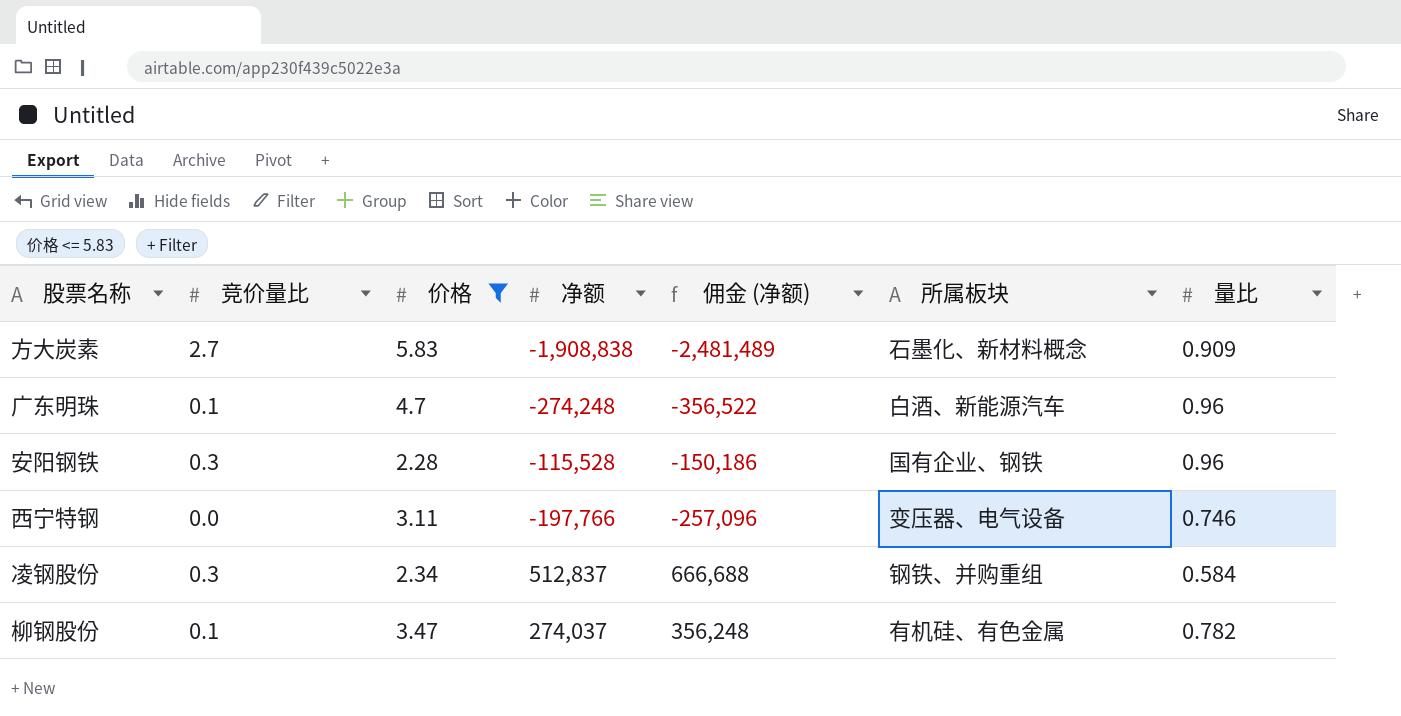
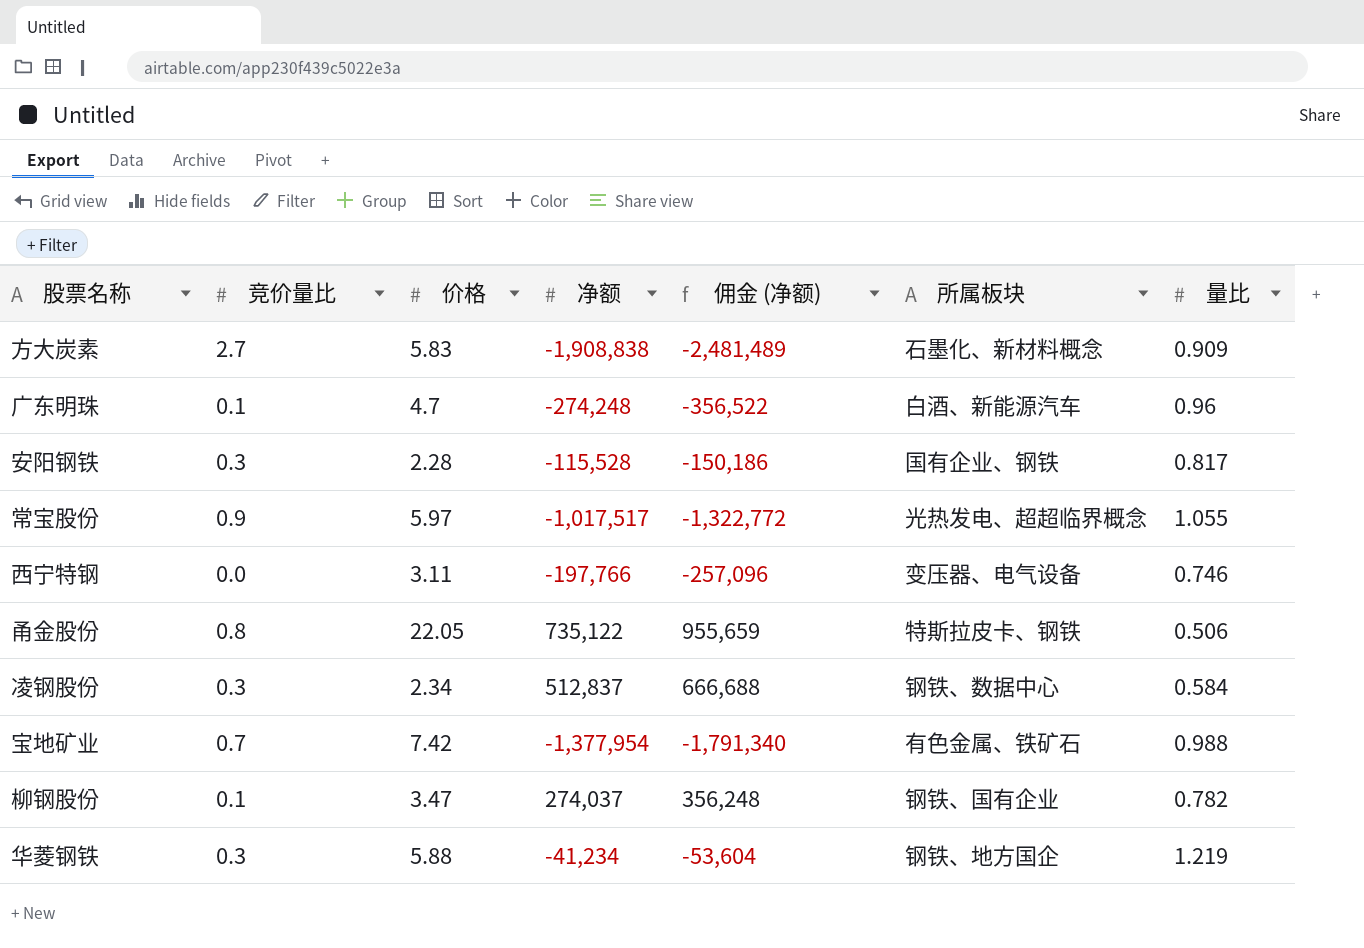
filter: 价格 <= 5.83 -> none
安阳钢铁 | 量比: 0.96 -> 0.817
凌钢股份 | 所属板块: 钢铁、并购重组 -> 钢铁、数据中心
柳钢股份 | 所属板块: 有机硅、有色金属 -> 钢铁、国有企业

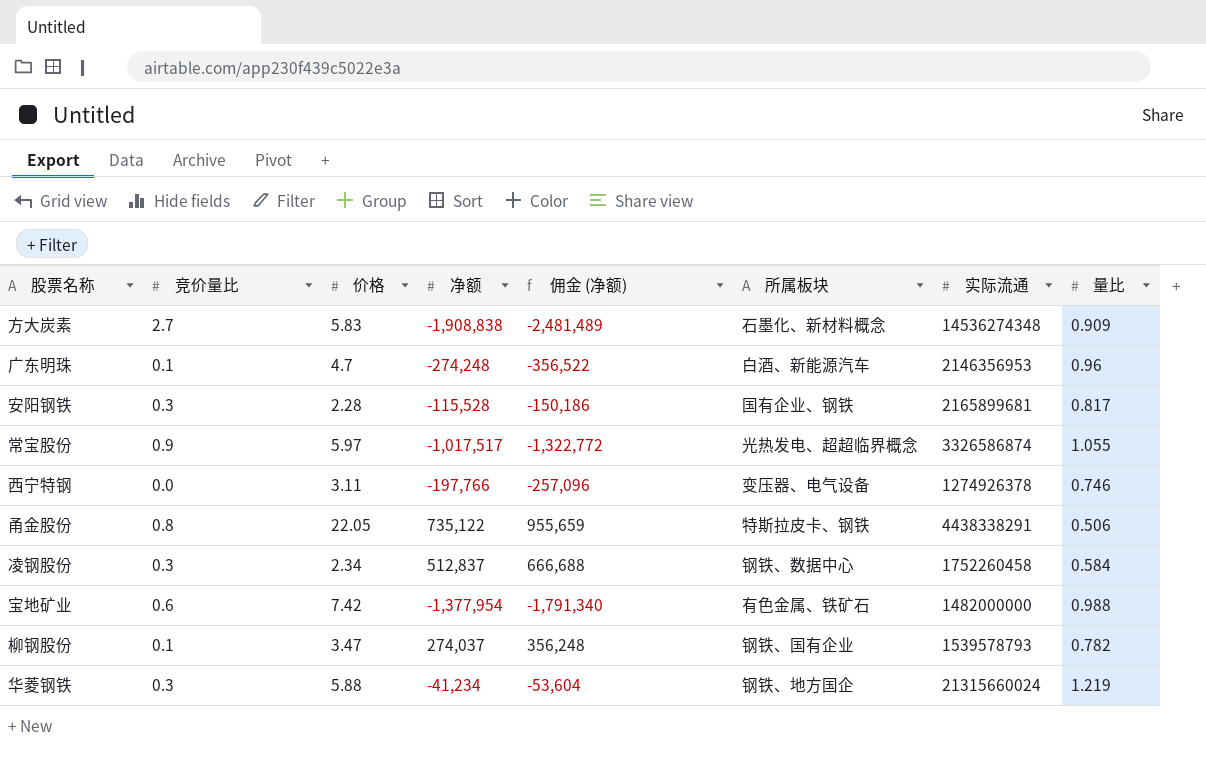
column 实际流通 | position: none -> 7
宝地矿业 | 竞价量比: 0.7 -> 0.6

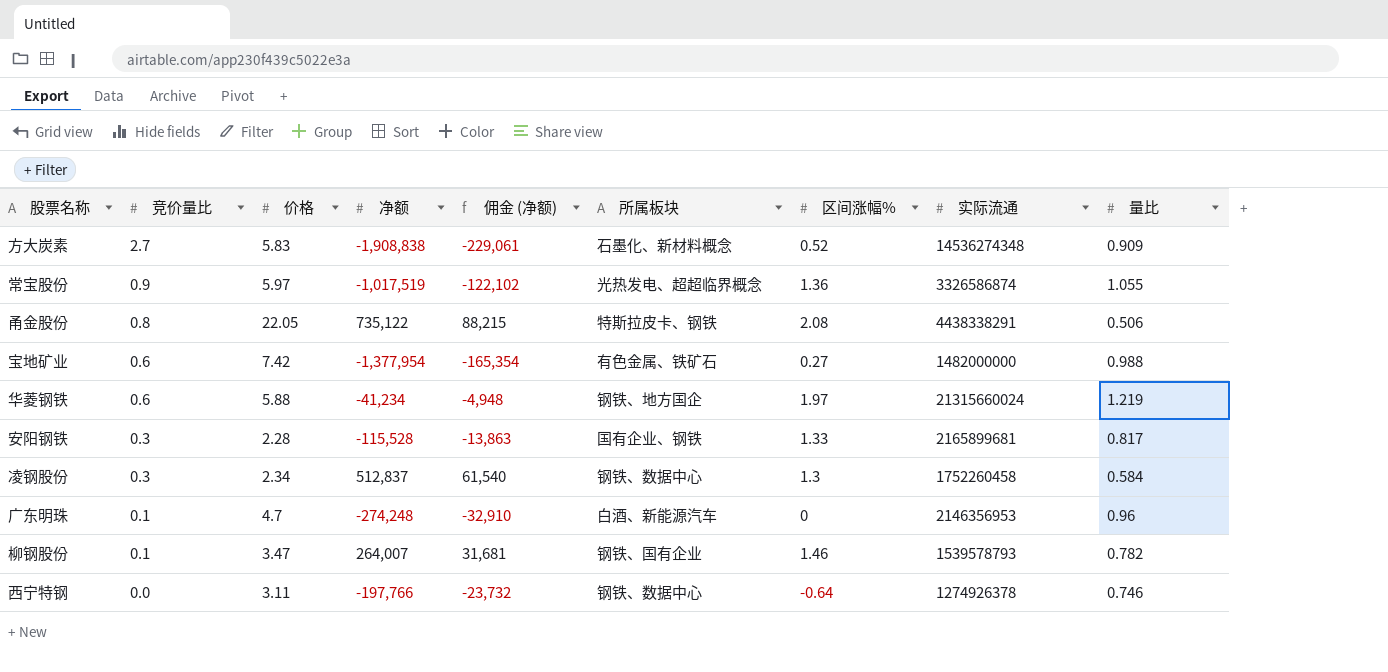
row order: none -> 竞价量比 descending
column 佣金 (净额) | formula: [净额] * 1.3 -> [净额] * 0.12
column 区间涨幅% | position: none -> 7
常宝股份 | 净额: -1,017,517 -> -1,017,519
华菱钢铁 | 竞价量比: 0.3 -> 0.6
柳钢股份 | 净额: 274,037 -> 264,007
西宁特钢 | 所属板块: 变压器、电气设备 -> 钢铁、数据中心

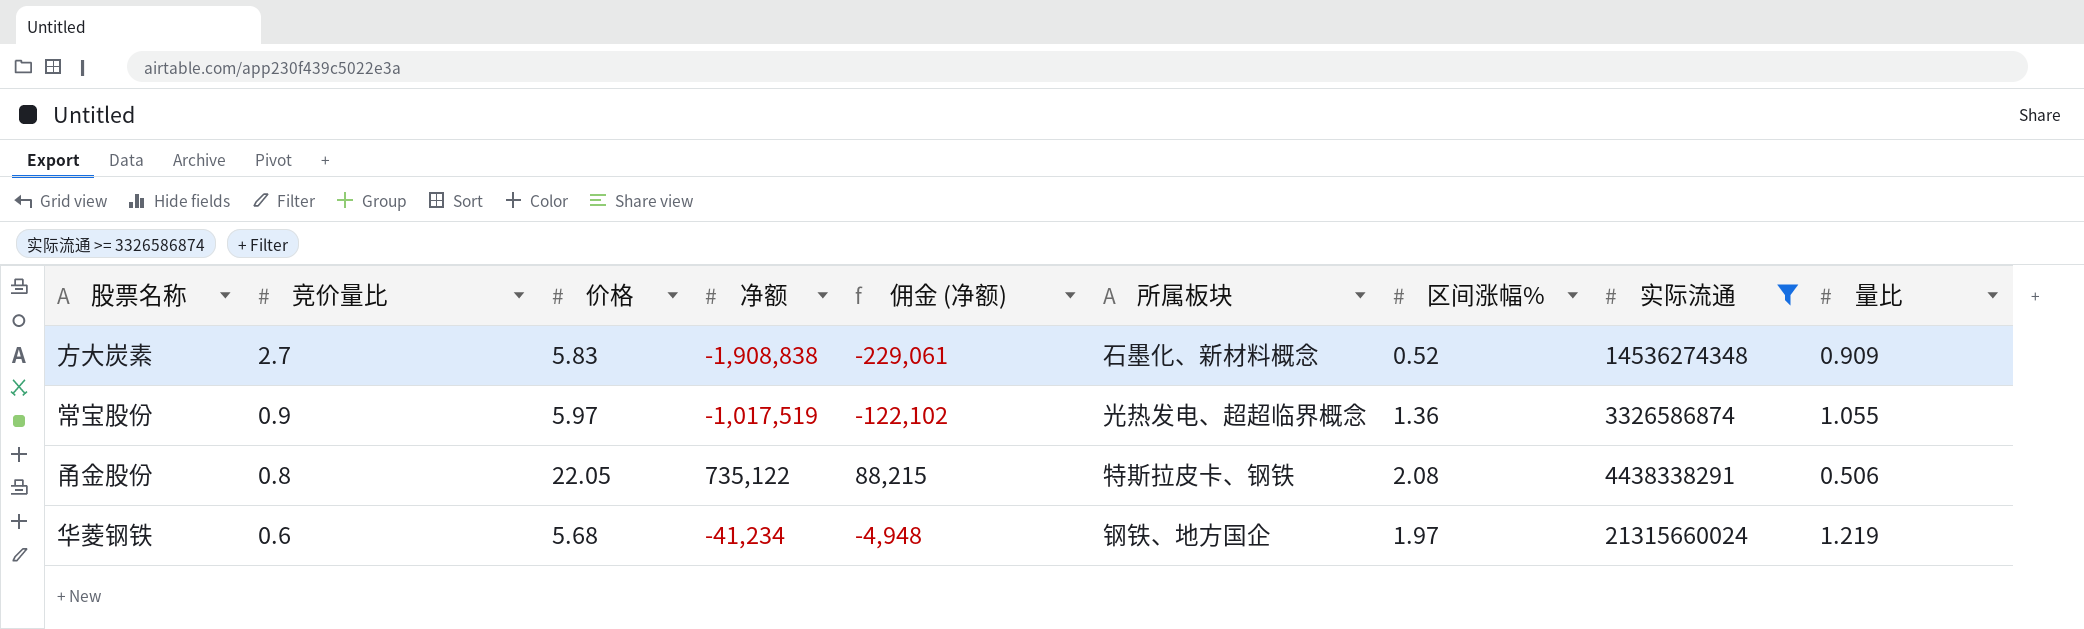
filter: none -> 实际流通 >= 3326586874
华菱钢铁 | 价格: 5.88 -> 5.68

